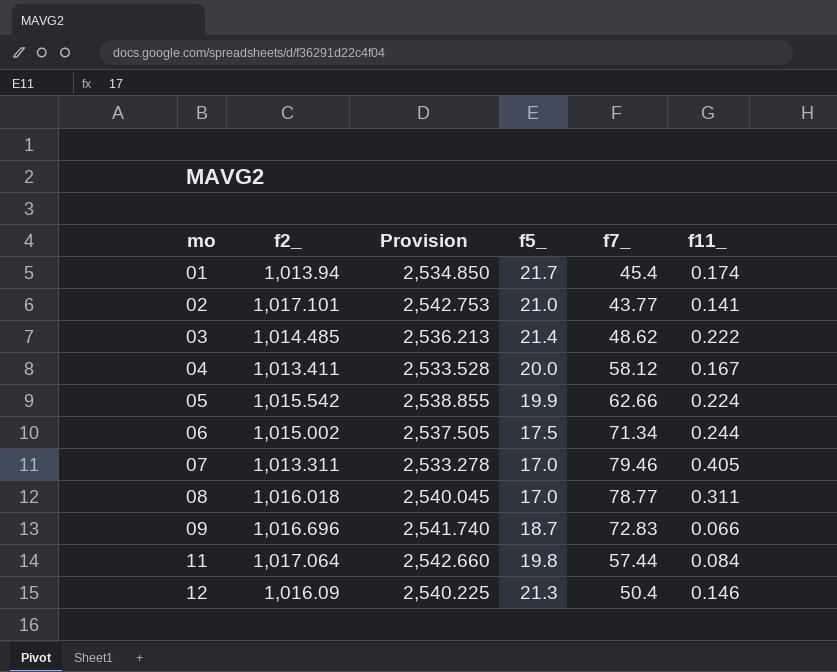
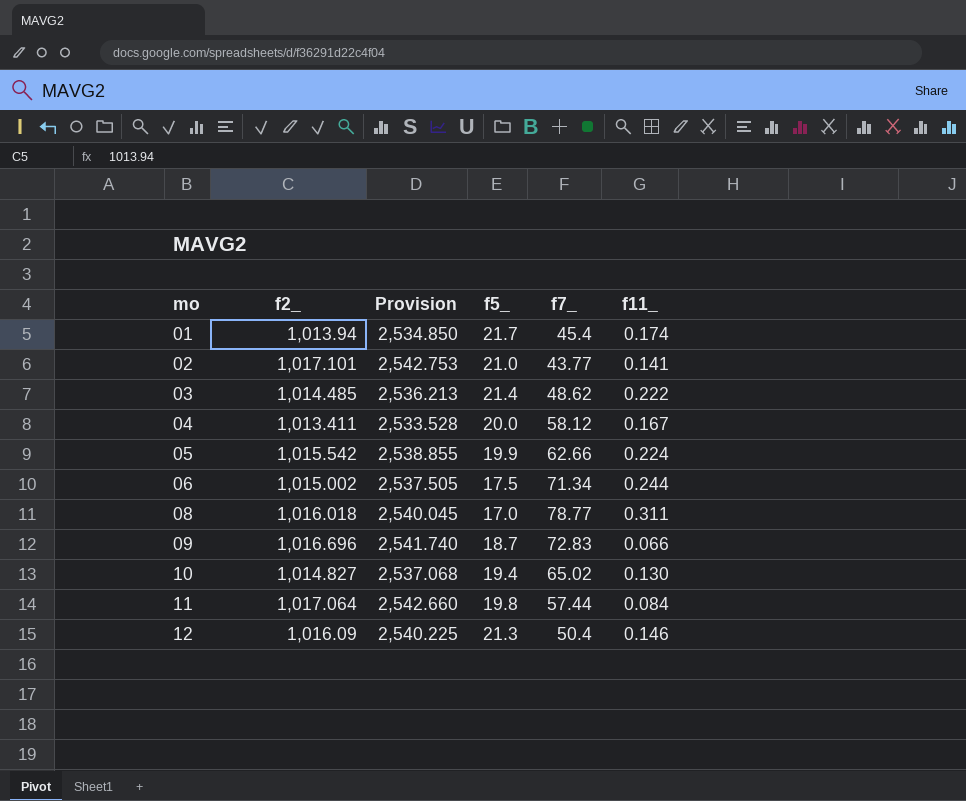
row 07: 1,013.311 | 2,533.278 | 17.0 | 79.46 | 0.405 -> none
row 10: none -> 1,014.827 | 2,537.068 | 19.4 | 65.02 | 0.130

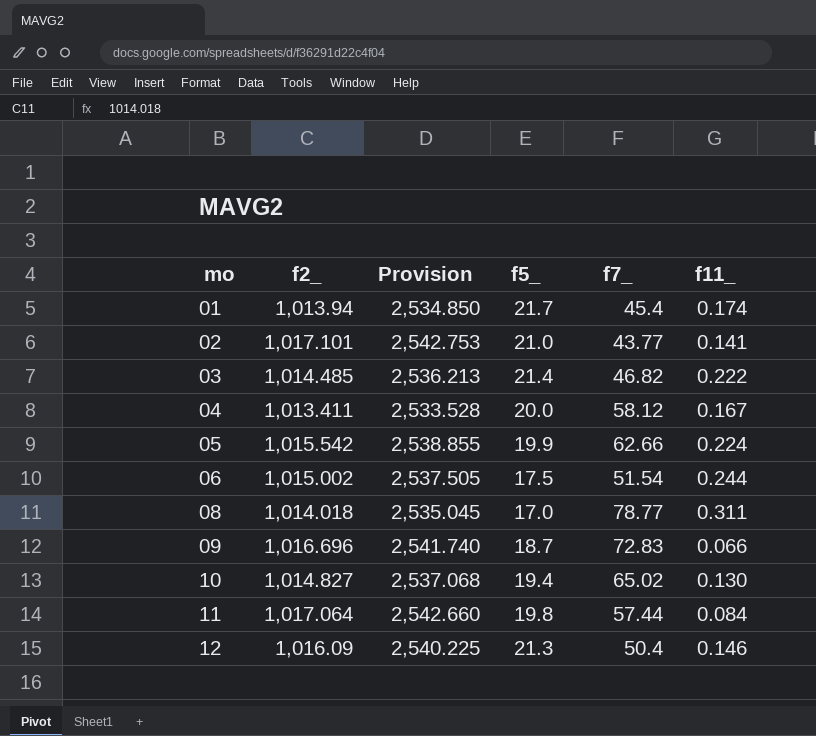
03 | f7_: 48.62 -> 46.82
06 | f7_: 71.34 -> 51.54
08 | f2_: 1,016.018 -> 1,014.018
08 | Provision: 2,540.045 -> 2,535.045

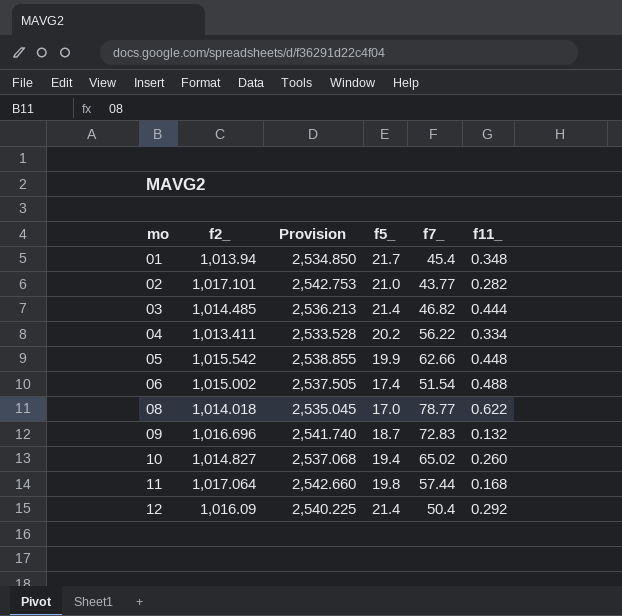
01 | f11_: 0.174 -> 0.348
02 | f11_: 0.141 -> 0.282
03 | f11_: 0.222 -> 0.444
04 | f5_: 20.0 -> 20.2
04 | f7_: 58.12 -> 56.22
04 | f11_: 0.167 -> 0.334
05 | f11_: 0.224 -> 0.448
06 | f5_: 17.5 -> 17.4
06 | f11_: 0.244 -> 0.488
08 | f11_: 0.311 -> 0.622
09 | f11_: 0.066 -> 0.132
10 | f11_: 0.130 -> 0.260
11 | f11_: 0.084 -> 0.168
12 | f5_: 21.3 -> 21.4
12 | f11_: 0.146 -> 0.292

